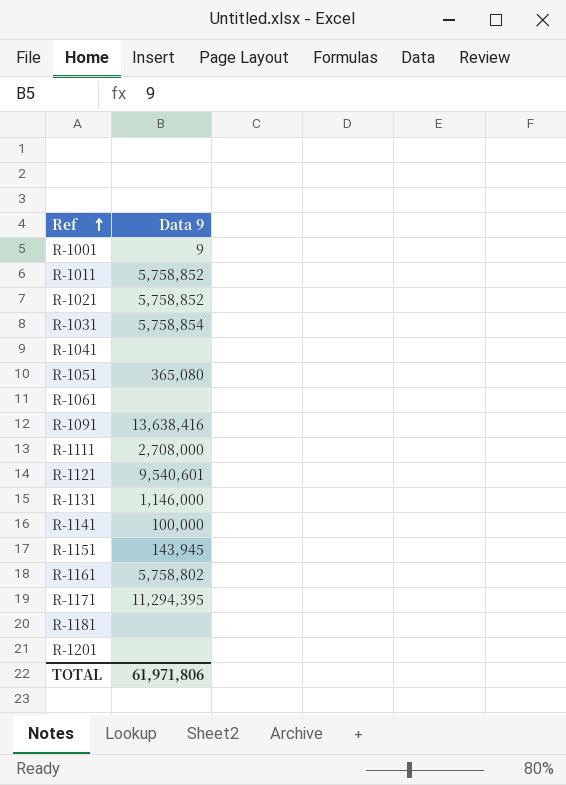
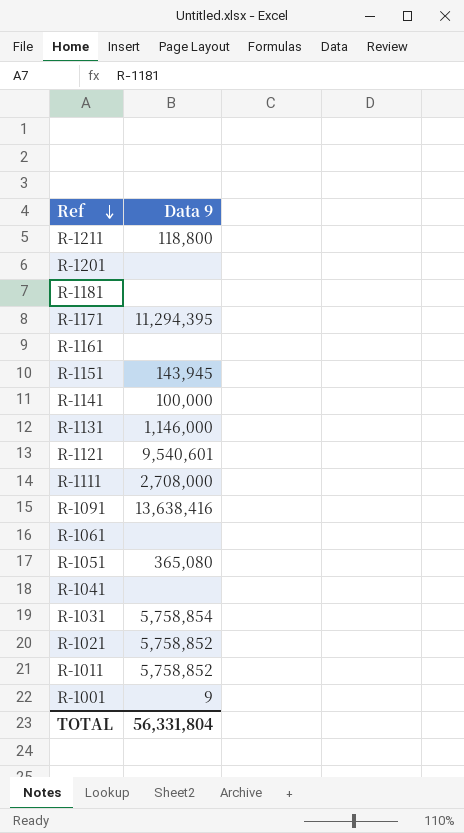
row order: Ref ascending -> Ref descending
row R-1211: none -> 118,800
R-1161 | Data 9: 5,758,802 -> none
TOTAL | Data 9: 61,971,806 -> 56,331,804

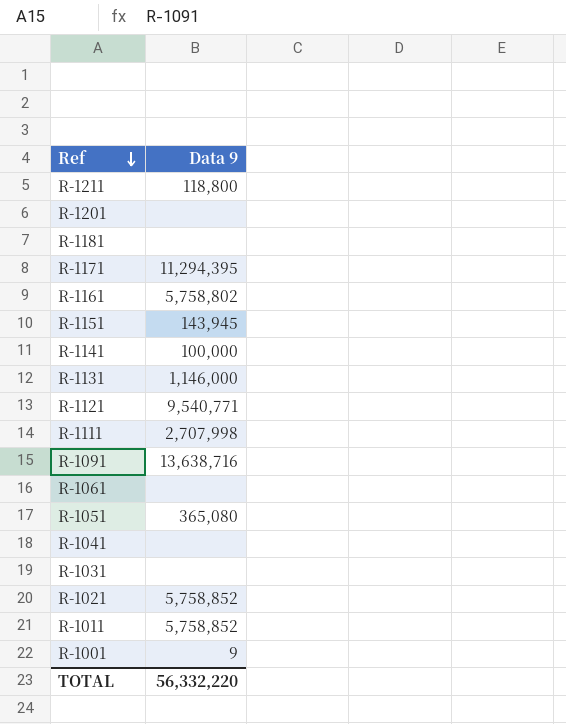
R-1161 | Data 9: none -> 5,758,802
R-1121 | Data 9: 9,540,601 -> 9,540,771
R-1111 | Data 9: 2,708,000 -> 2,707,998
R-1091 | Data 9: 13,638,416 -> 13,638,716
R-1031 | Data 9: 5,758,854 -> none
TOTAL | Data 9: 56,331,804 -> 56,332,220

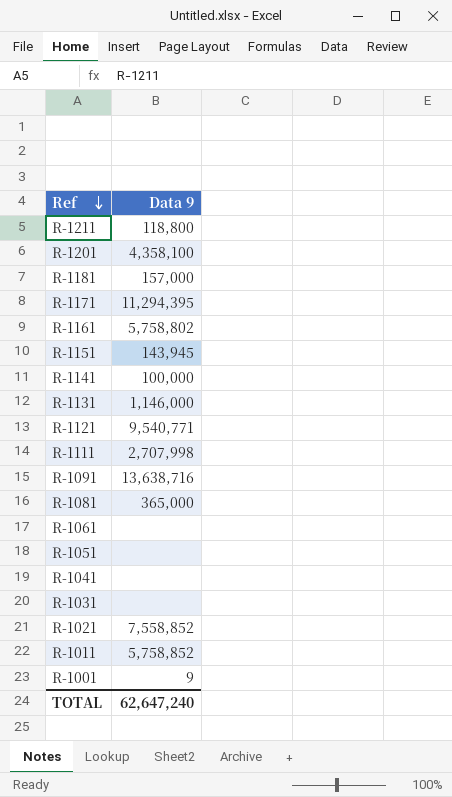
R-1201 | Data 9: none -> 4,358,100
R-1181 | Data 9: none -> 157,000
row R-1081: none -> 365,000
R-1051 | Data 9: 365,080 -> none
R-1021 | Data 9: 5,758,852 -> 7,558,852
TOTAL | Data 9: 56,332,220 -> 62,647,240

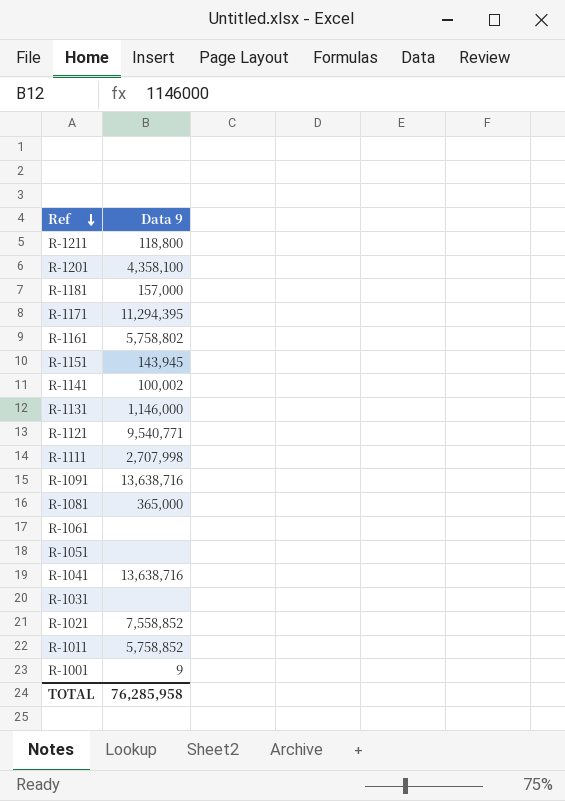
R-1141 | Data 9: 100,000 -> 100,002
R-1041 | Data 9: none -> 13,638,716
TOTAL | Data 9: 62,647,240 -> 76,285,958

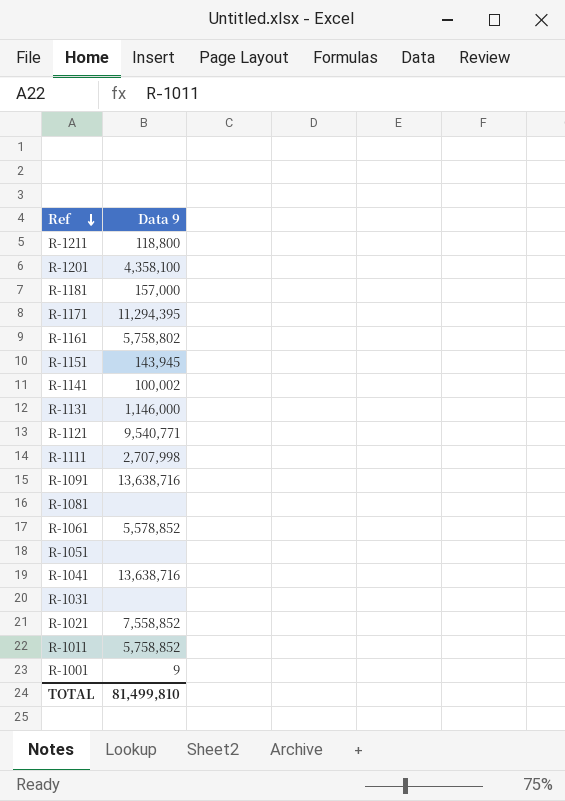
R-1081 | Data 9: 365,000 -> none
R-1061 | Data 9: none -> 5,578,852
TOTAL | Data 9: 76,285,958 -> 81,499,810

